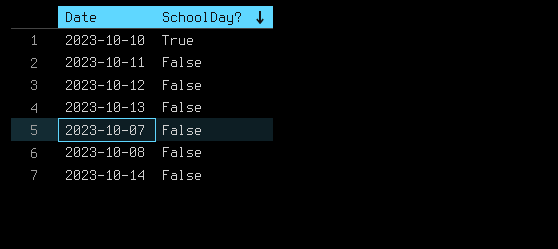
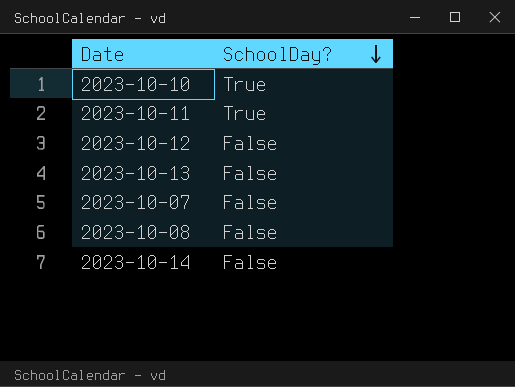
2023-10-11 | SchoolDay?: False -> True

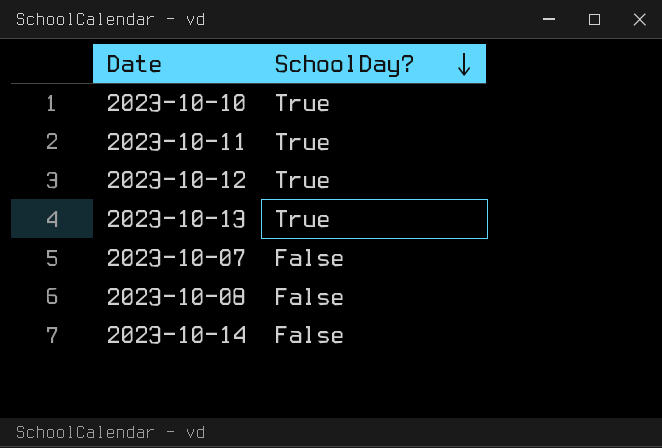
2023-10-12 | SchoolDay?: False -> True
2023-10-13 | SchoolDay?: False -> True

